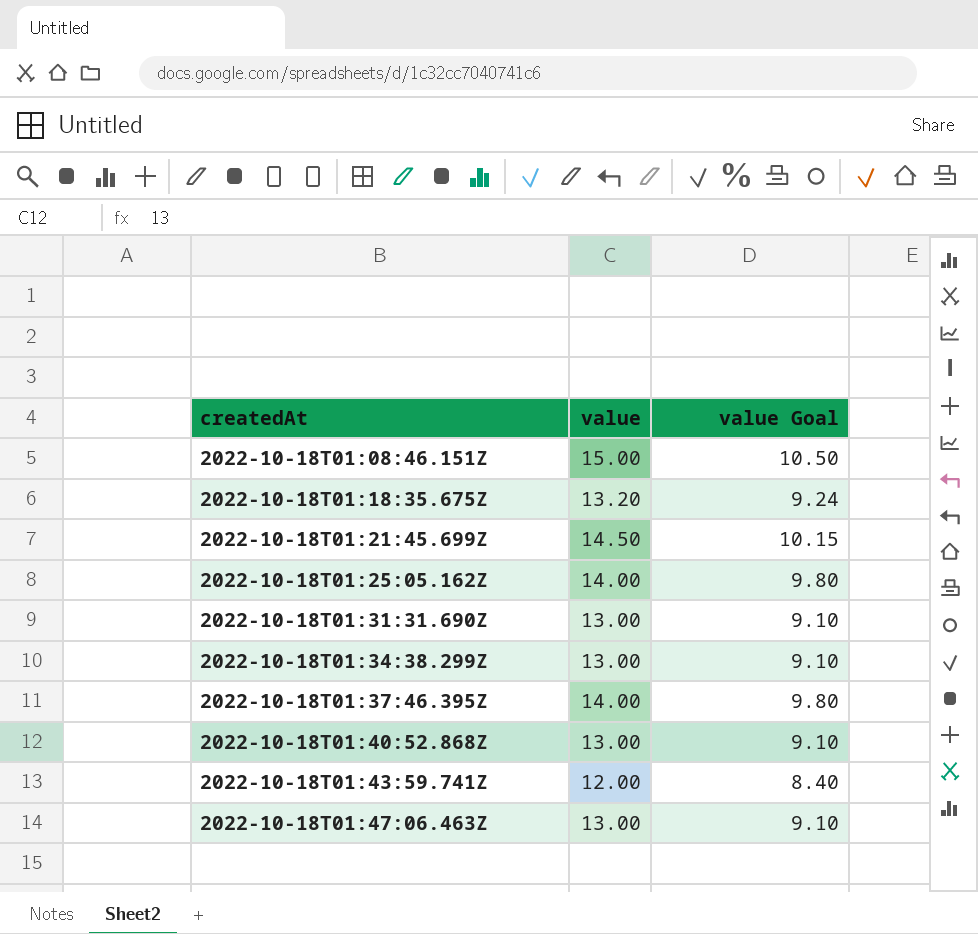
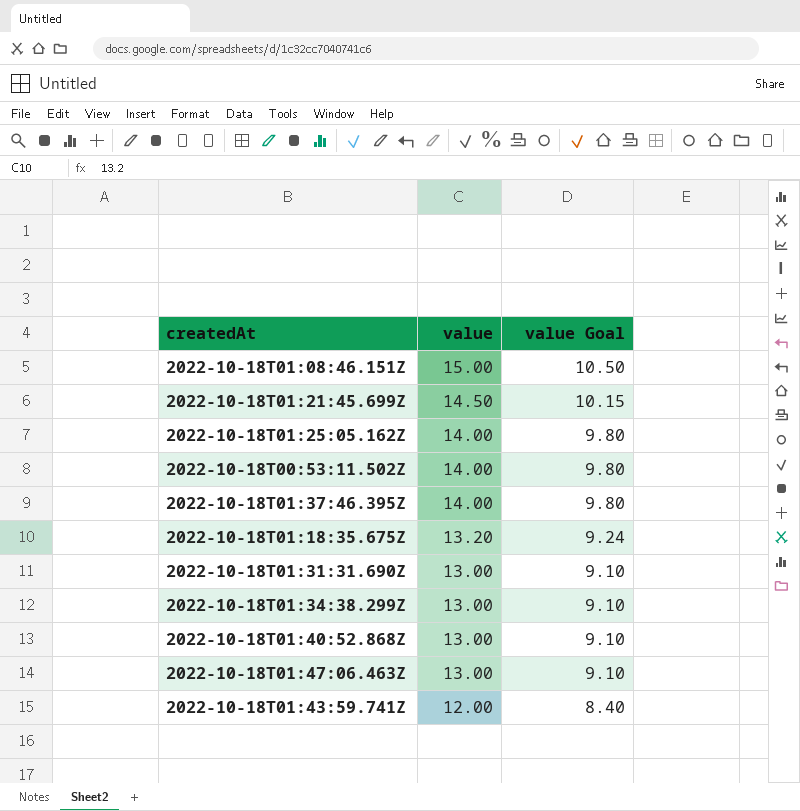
row order: createdAt ascending -> value descending
row 2022-10-18T00:53:11.502Z: none -> 14.00 | 9.80

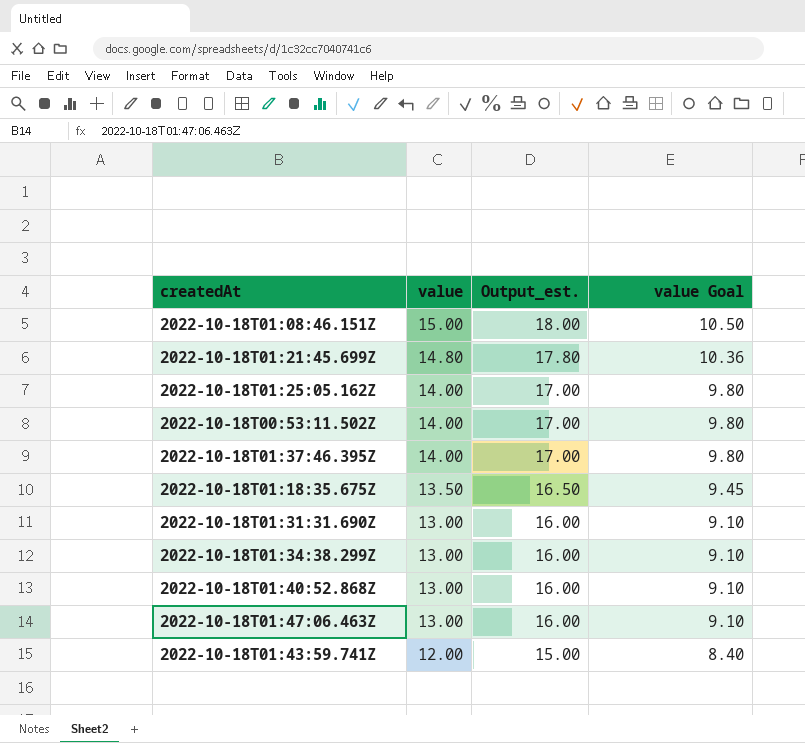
column Output_est. | formula: none -> [value] + 3
2022-10-18T01:21:45.699Z | value: 14.50 -> 14.80
2022-10-18T01:21:45.699Z | value Goal: 10.15 -> 10.36
2022-10-18T01:18:35.675Z | value: 13.20 -> 13.50
2022-10-18T01:18:35.675Z | value Goal: 9.24 -> 9.45

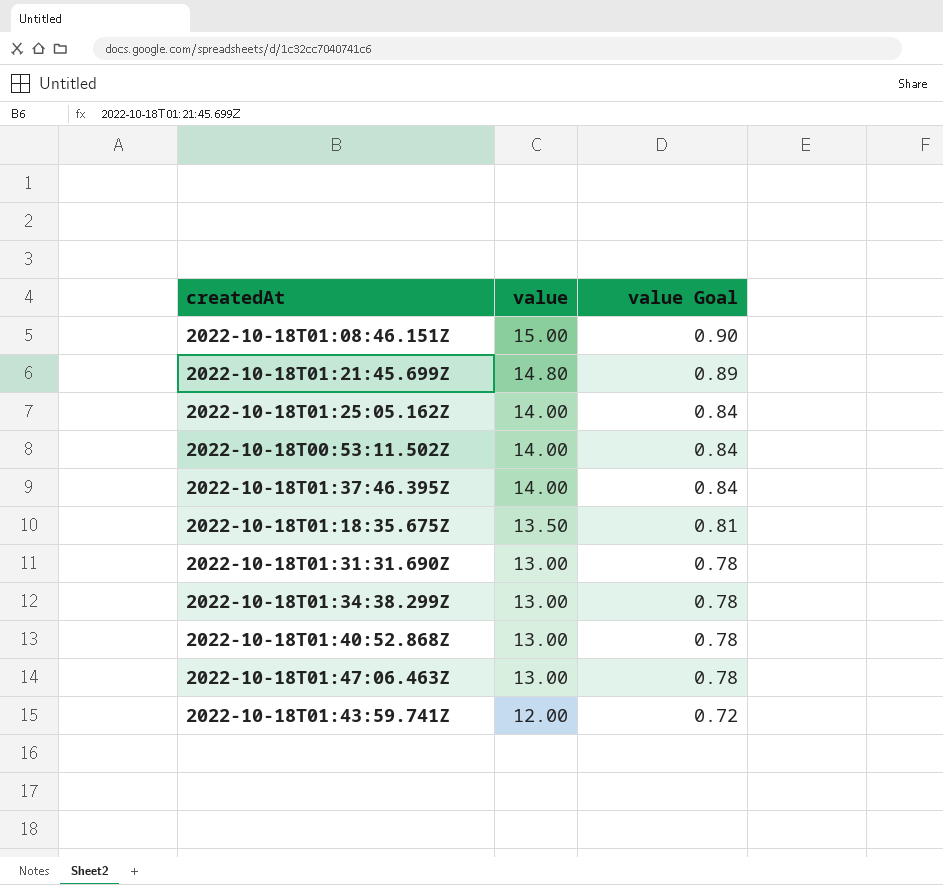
column Output_est. | formula: [value] + 3 -> none
column value Goal | formula: [value] * 0.7 -> [value] * 0.06

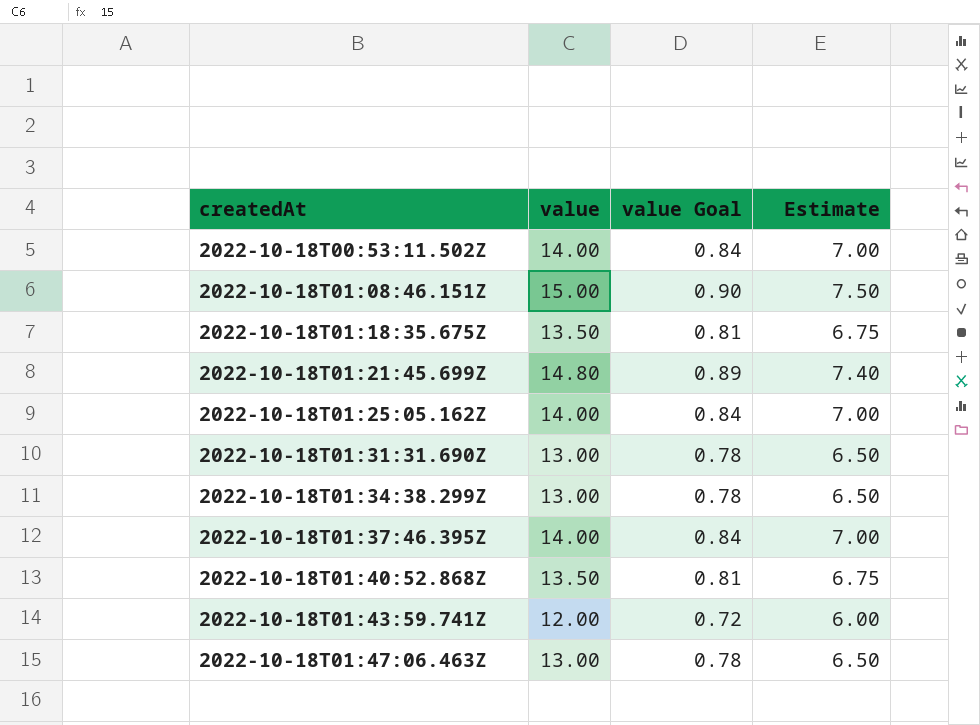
row order: value descending -> createdAt ascending
column Estimate | formula: none -> [value] * 0.5
2022-10-18T01:40:52.868Z | value: 13.00 -> 13.50
2022-10-18T01:40:52.868Z | value Goal: 0.78 -> 0.81

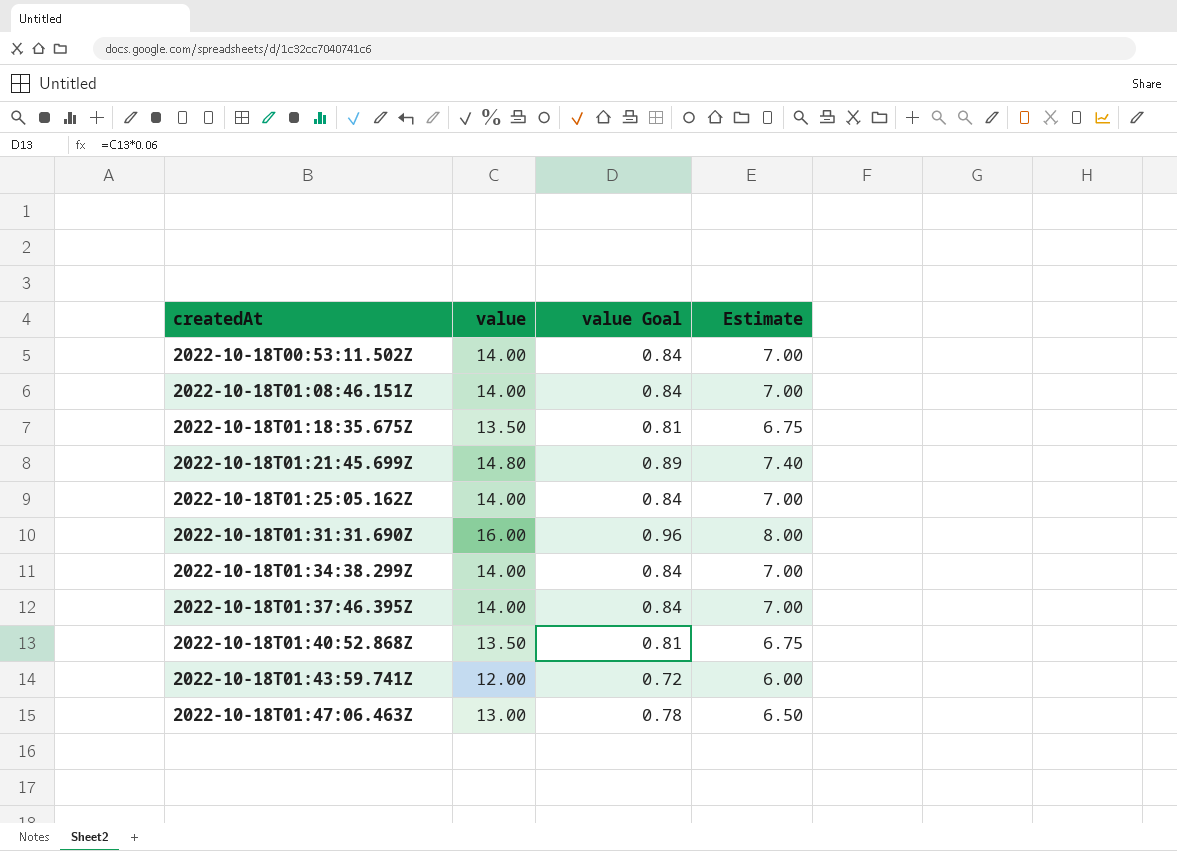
2022-10-18T01:08:46.151Z | value: 15.00 -> 14.00
2022-10-18T01:08:46.151Z | value Goal: 0.90 -> 0.84
2022-10-18T01:08:46.151Z | Estimate: 7.50 -> 7.00
2022-10-18T01:31:31.690Z | value: 13.00 -> 16.00
2022-10-18T01:31:31.690Z | value Goal: 0.78 -> 0.96
2022-10-18T01:31:31.690Z | Estimate: 6.50 -> 8.00
2022-10-18T01:34:38.299Z | value: 13.00 -> 14.00
2022-10-18T01:34:38.299Z | value Goal: 0.78 -> 0.84
2022-10-18T01:34:38.299Z | Estimate: 6.50 -> 7.00

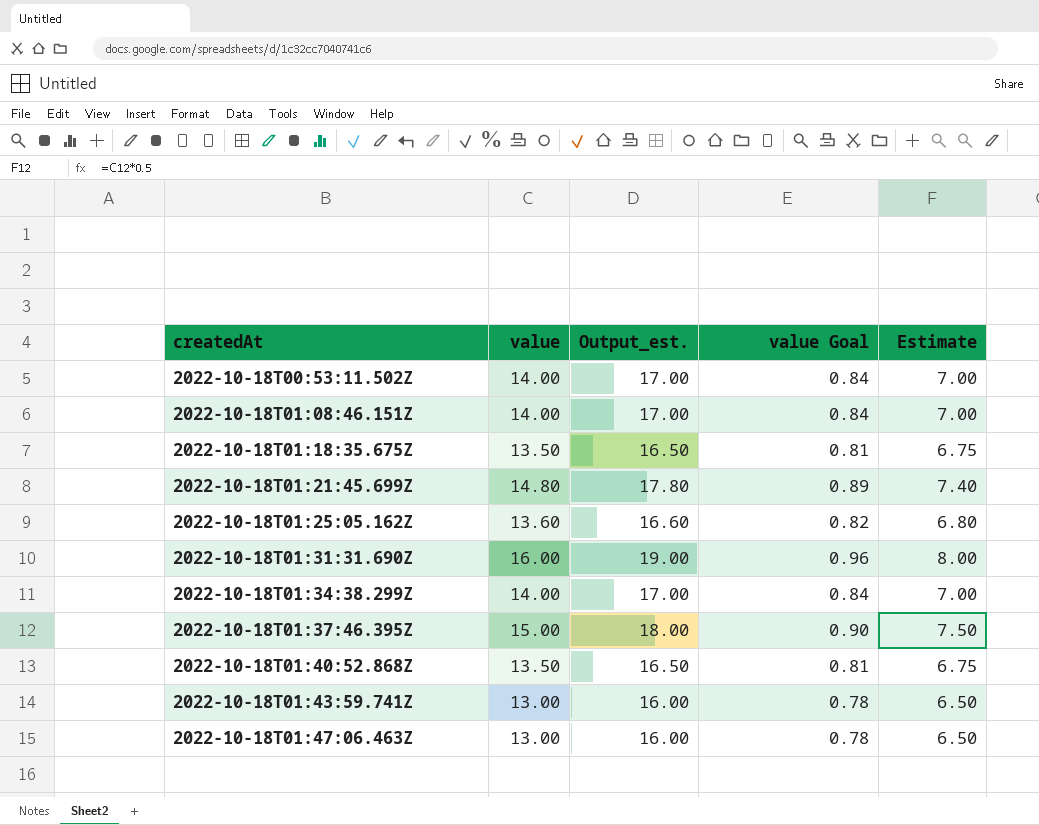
column Output_est. | formula: none -> [value] + 3
2022-10-18T01:25:05.162Z | value: 14.00 -> 13.60
2022-10-18T01:25:05.162Z | value Goal: 0.84 -> 0.82
2022-10-18T01:25:05.162Z | Estimate: 7.00 -> 6.80
2022-10-18T01:37:46.395Z | value: 14.00 -> 15.00
2022-10-18T01:37:46.395Z | value Goal: 0.84 -> 0.90
2022-10-18T01:37:46.395Z | Estimate: 7.00 -> 7.50
2022-10-18T01:43:59.741Z | value: 12.00 -> 13.00
2022-10-18T01:43:59.741Z | value Goal: 0.72 -> 0.78
2022-10-18T01:43:59.741Z | Estimate: 6.00 -> 6.50

